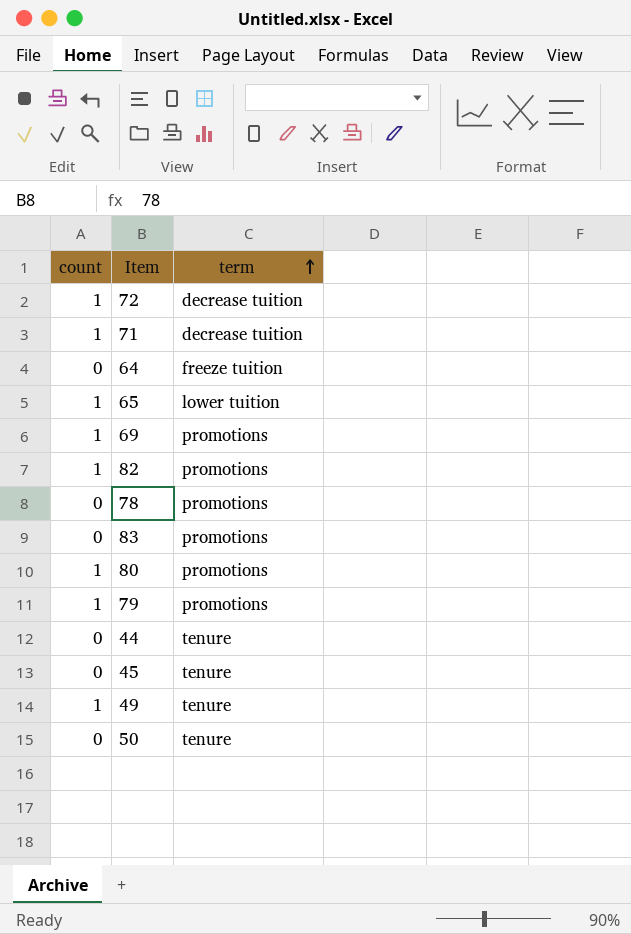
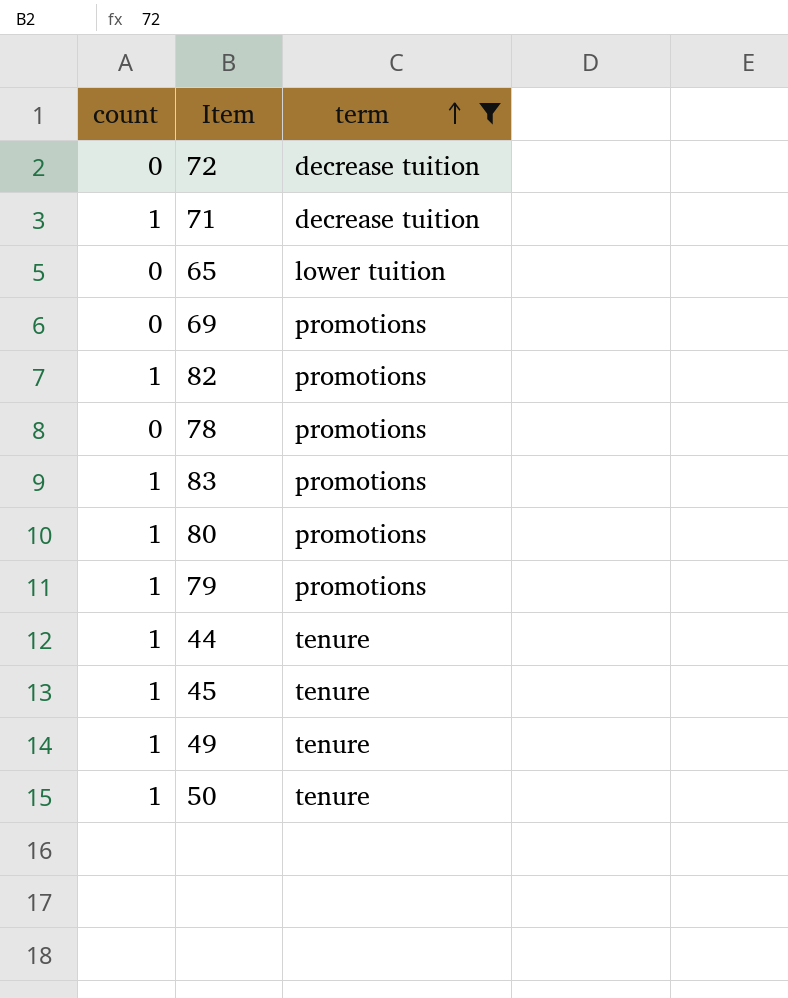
filter: none -> term != freeze tuition
72 | count: 1 -> 0
65 | count: 1 -> 0
69 | count: 1 -> 0
83 | count: 0 -> 1
44 | count: 0 -> 1
45 | count: 0 -> 1
50 | count: 0 -> 1

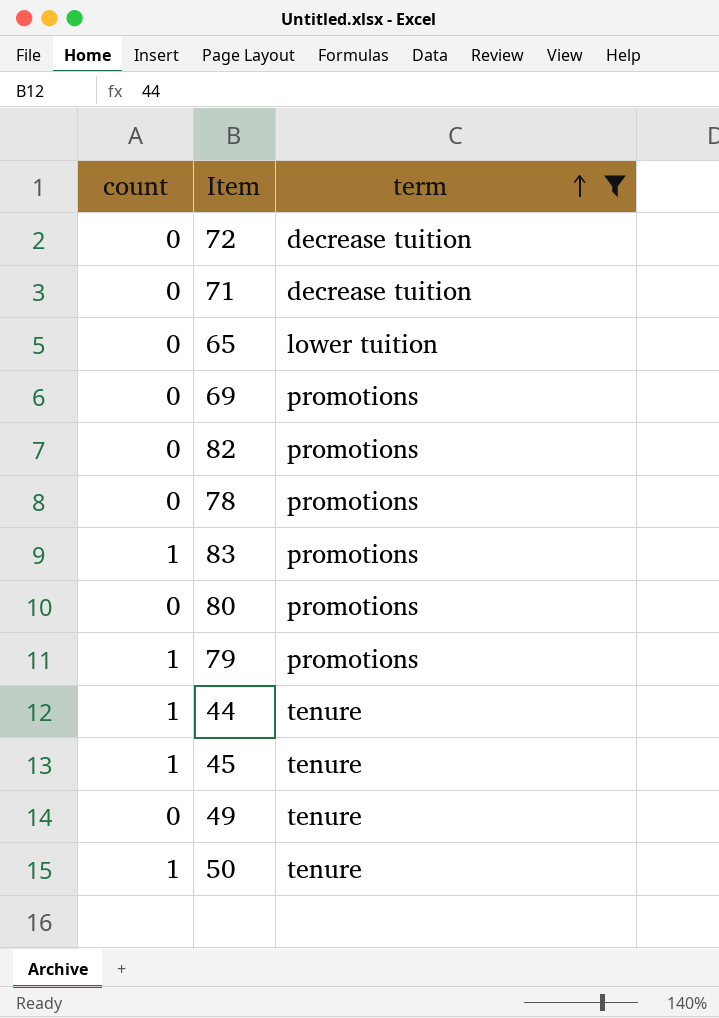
71 | count: 1 -> 0
82 | count: 1 -> 0
80 | count: 1 -> 0
49 | count: 1 -> 0

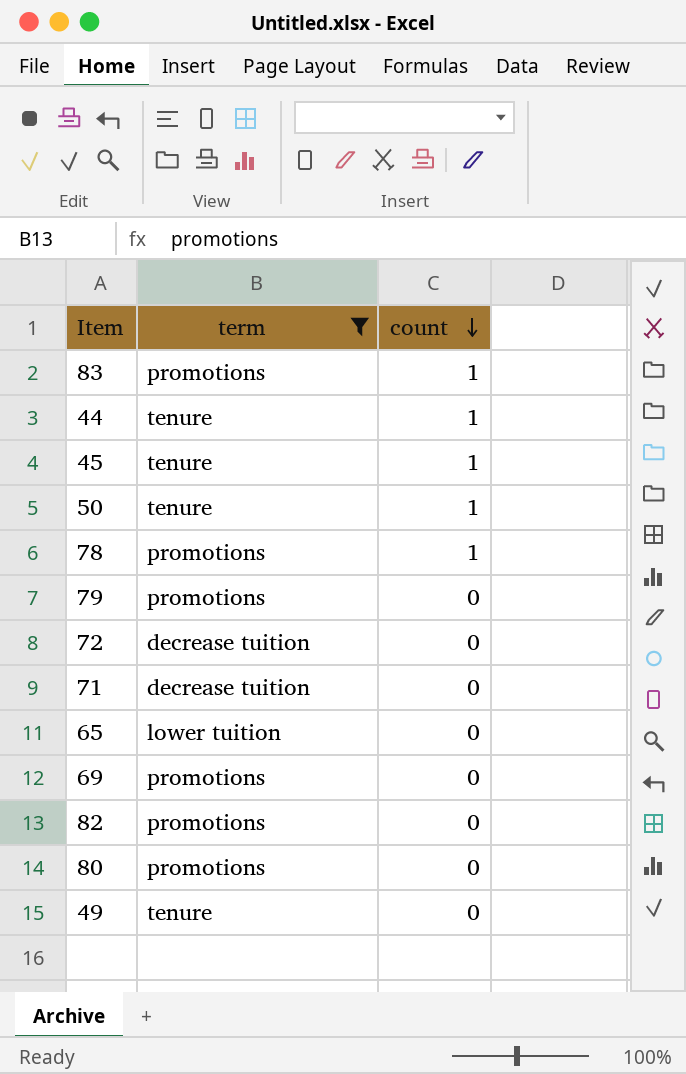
row order: term ascending -> count descending
column count | position: 1 -> 3
78 | count: 0 -> 1
79 | count: 1 -> 0

